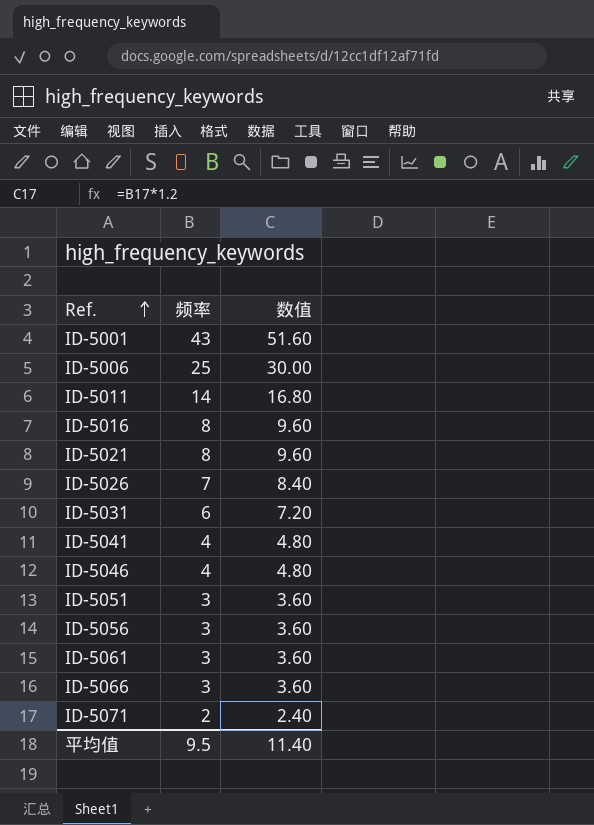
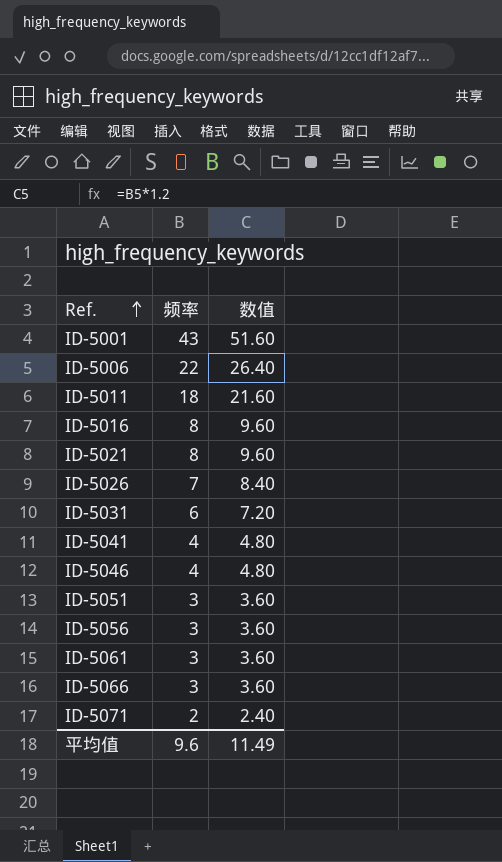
ID-5006 | 频率: 25 -> 22
ID-5006 | 数值: 30.00 -> 26.40
ID-5011 | 频率: 14 -> 18
ID-5011 | 数值: 16.80 -> 21.60
平均值 | 频率: 9.5 -> 9.6
平均值 | 数值: 11.40 -> 11.49

